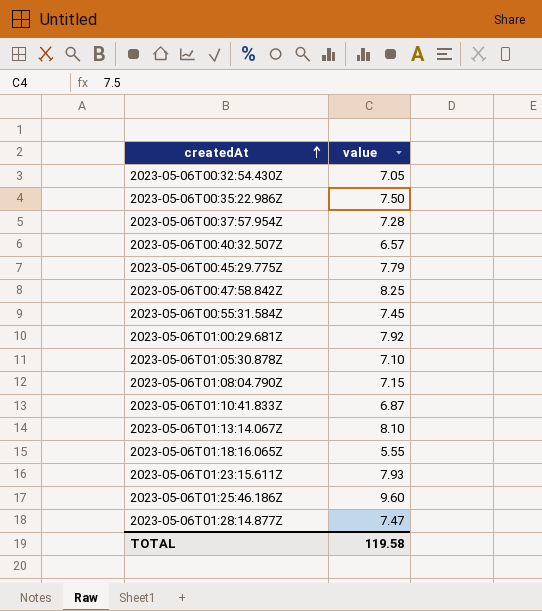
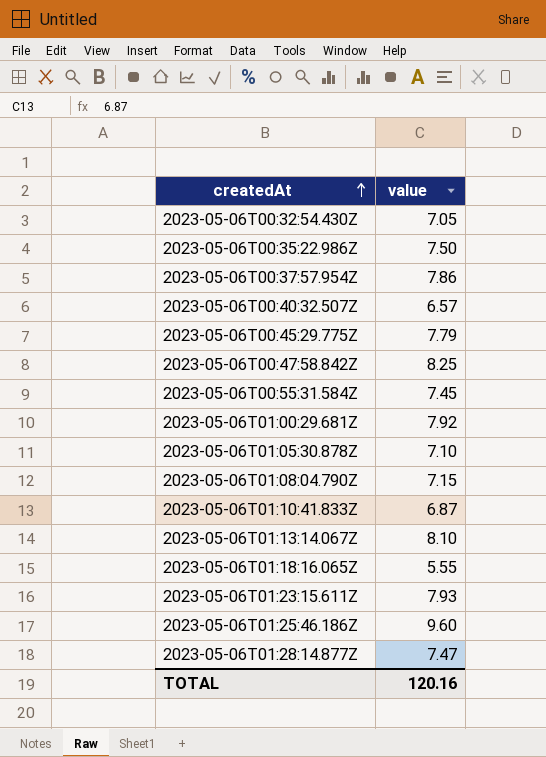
2023-05-06T00:37:57.954Z | value: 7.28 -> 7.86
TOTAL | value: 119.58 -> 120.16

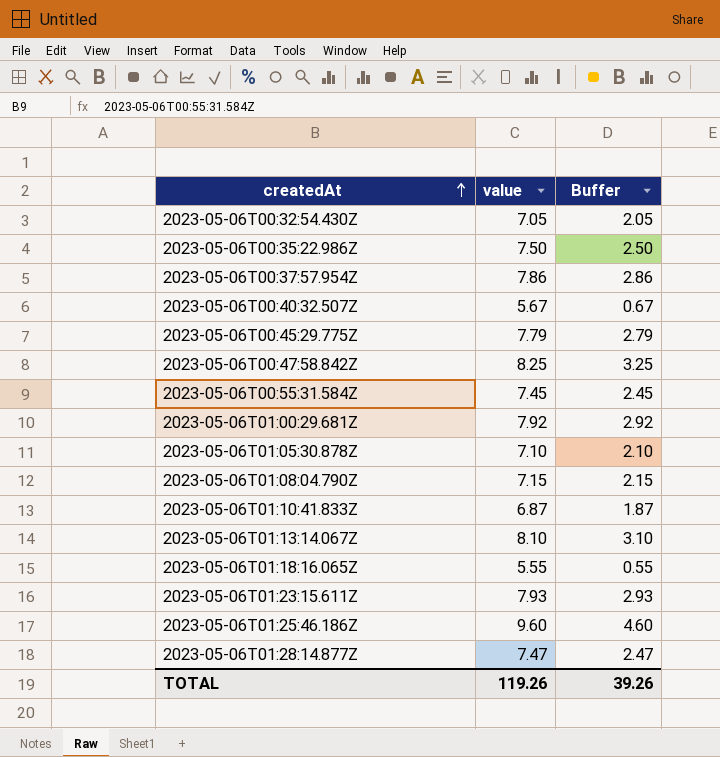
column Buffer | formula: none -> [value] - 5
2023-05-06T00:40:32.507Z | value: 6.57 -> 5.67
TOTAL | value: 120.16 -> 119.26

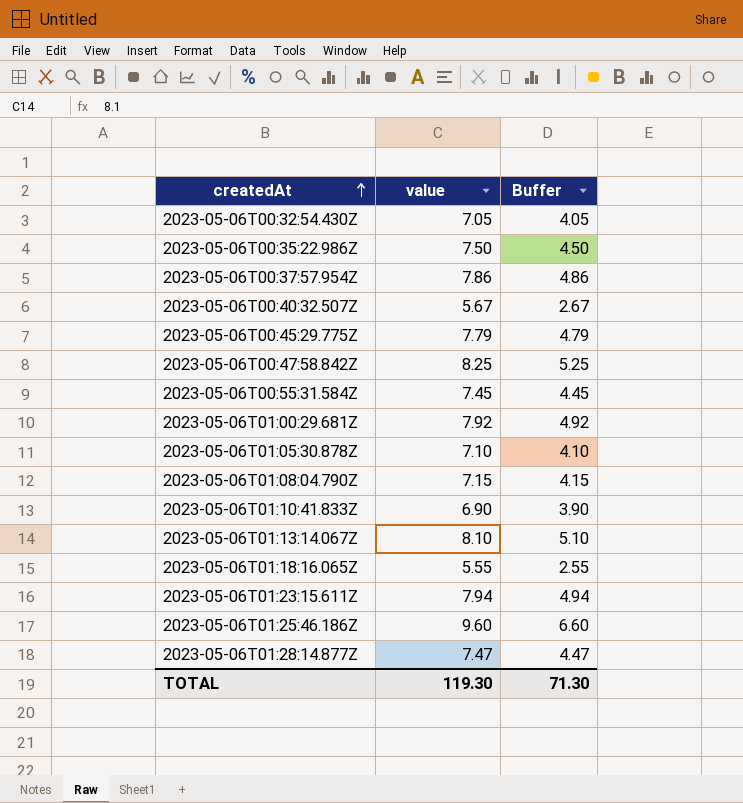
column Buffer | formula: [value] - 5 -> [value] - 3
2023-05-06T01:10:41.833Z | value: 6.87 -> 6.90
2023-05-06T01:23:15.611Z | value: 7.93 -> 7.94
TOTAL | value: 119.26 -> 119.30
TOTAL | Buffer: 39.26 -> 71.30

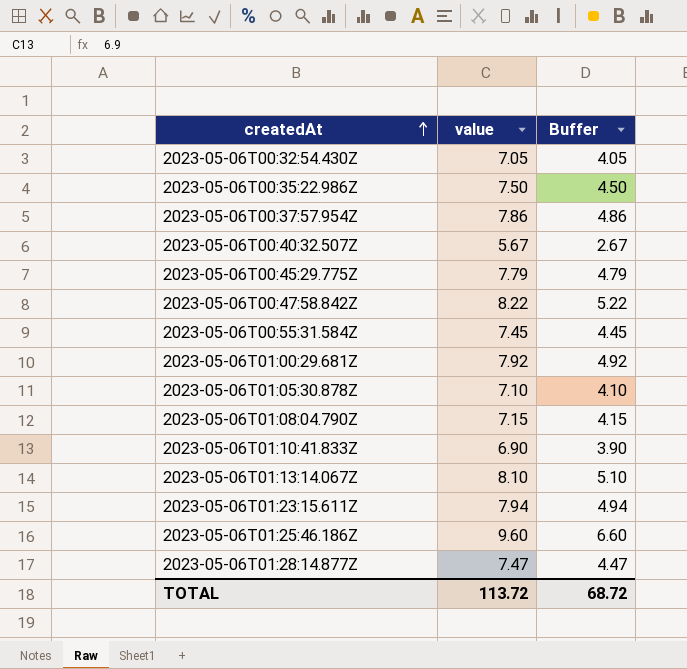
row 2023-05-06T01:18:16.065Z: 5.55 | 2.55 -> none
2023-05-06T00:47:58.842Z | value: 8.25 -> 8.22
2023-05-06T00:47:58.842Z | Buffer: 5.25 -> 5.22
TOTAL | value: 119.30 -> 113.72
TOTAL | Buffer: 71.30 -> 68.72

